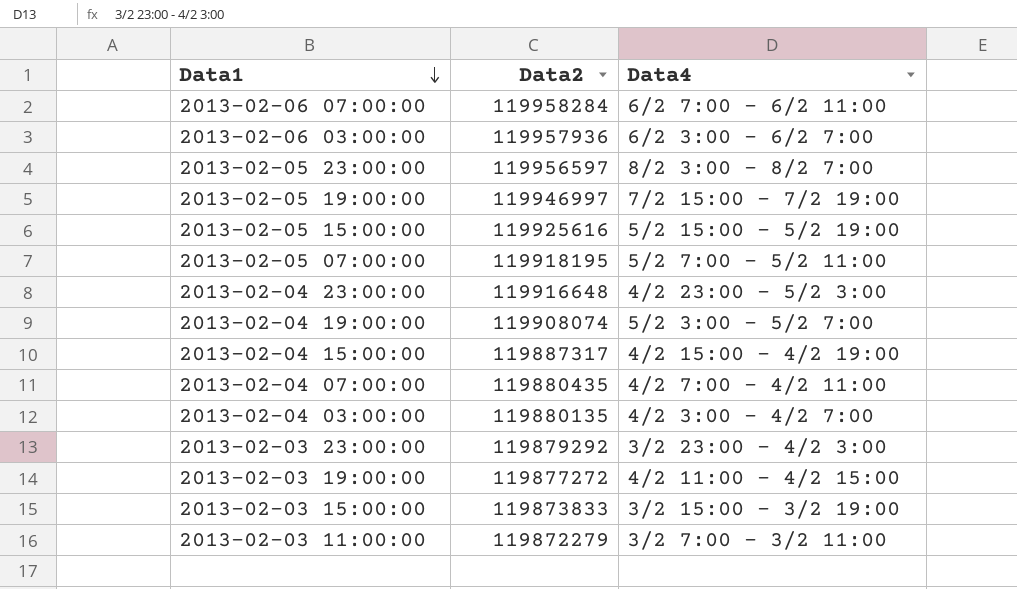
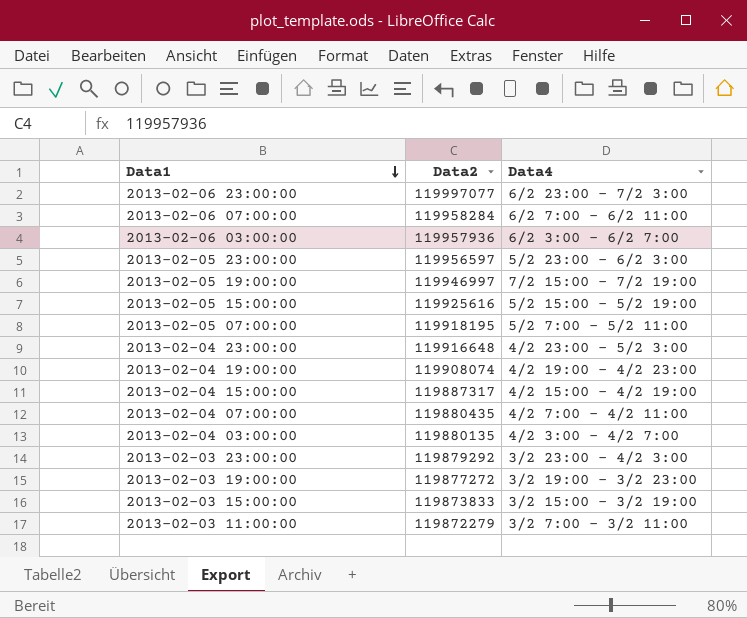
row 2013-02-06 23:00:00: none -> 119997077 | 6/2 23:00 - 7/2 3:00
2013-02-05 23:00:00 | Data4: 8/2 3:00 - 8/2 7:00 -> 5/2 23:00 - 6/2 3:00
2013-02-04 19:00:00 | Data4: 5/2 3:00 - 5/2 7:00 -> 4/2 19:00 - 4/2 23:00
2013-02-03 19:00:00 | Data4: 4/2 11:00 - 4/2 15:00 -> 3/2 19:00 - 3/2 23:00

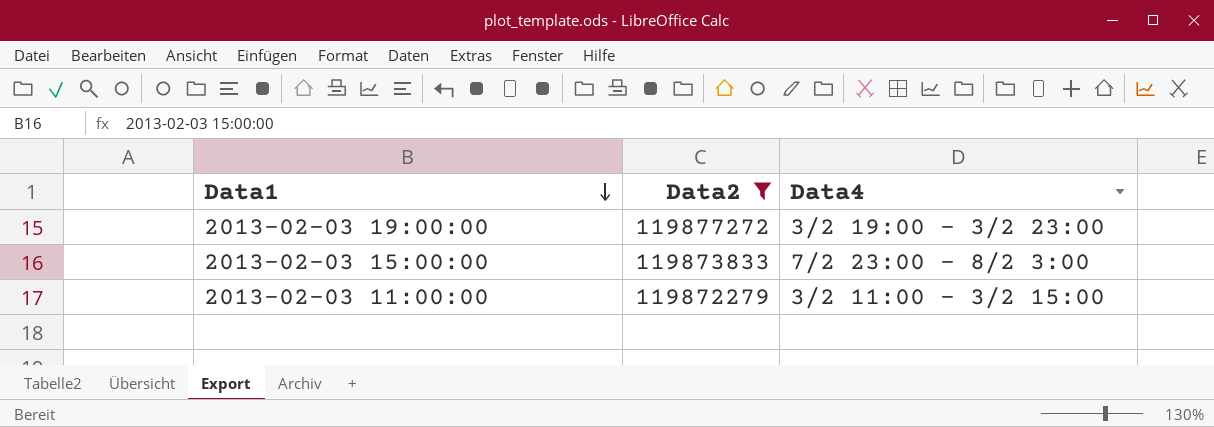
filter: none -> Data2 <= 119877272
2013-02-03 15:00:00 | Data4: 3/2 15:00 - 3/2 19:00 -> 7/2 23:00 - 8/2 3:00
2013-02-03 11:00:00 | Data4: 3/2 7:00 - 3/2 11:00 -> 3/2 11:00 - 3/2 15:00

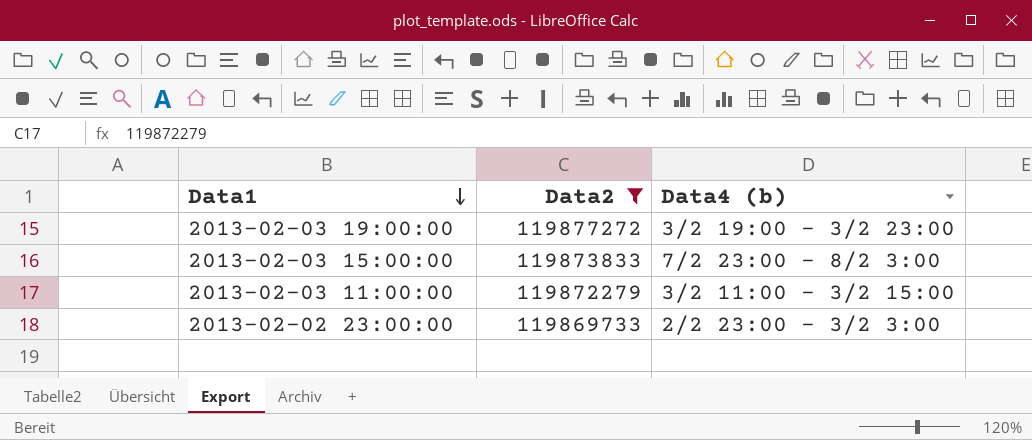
column name: Data4 -> Data4 (b)
row 2013-02-02 23:00:00: none -> 119869733 | 2/2 23:00 - 3/2 3:00

